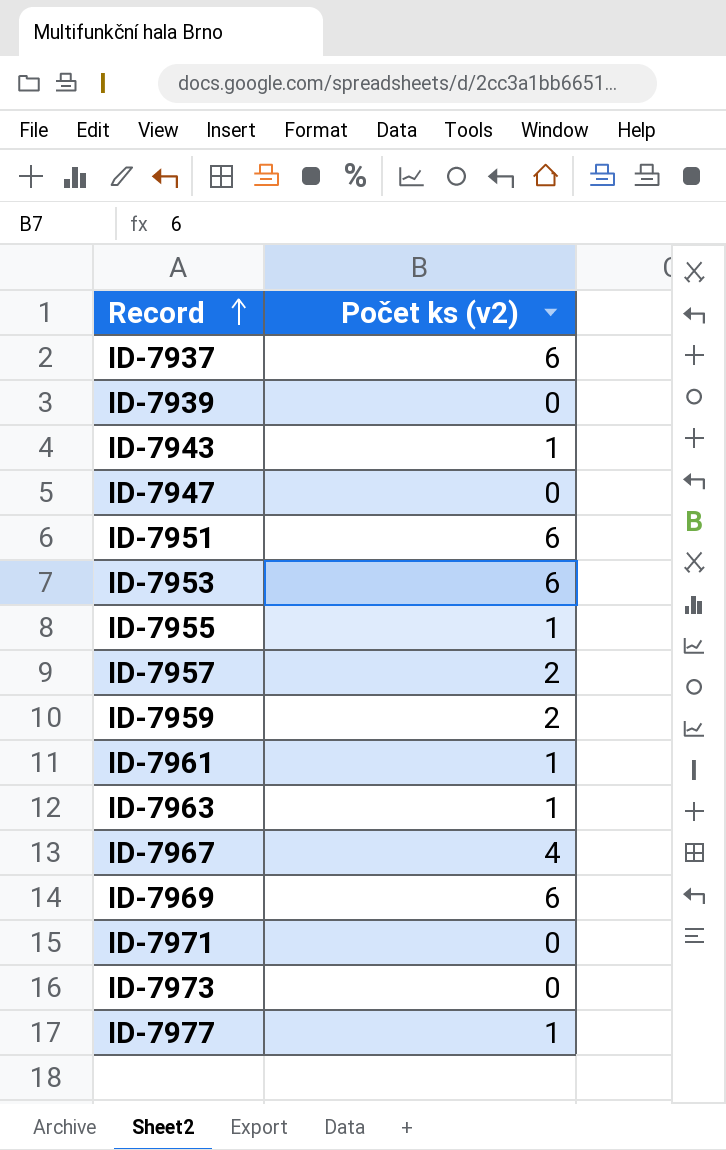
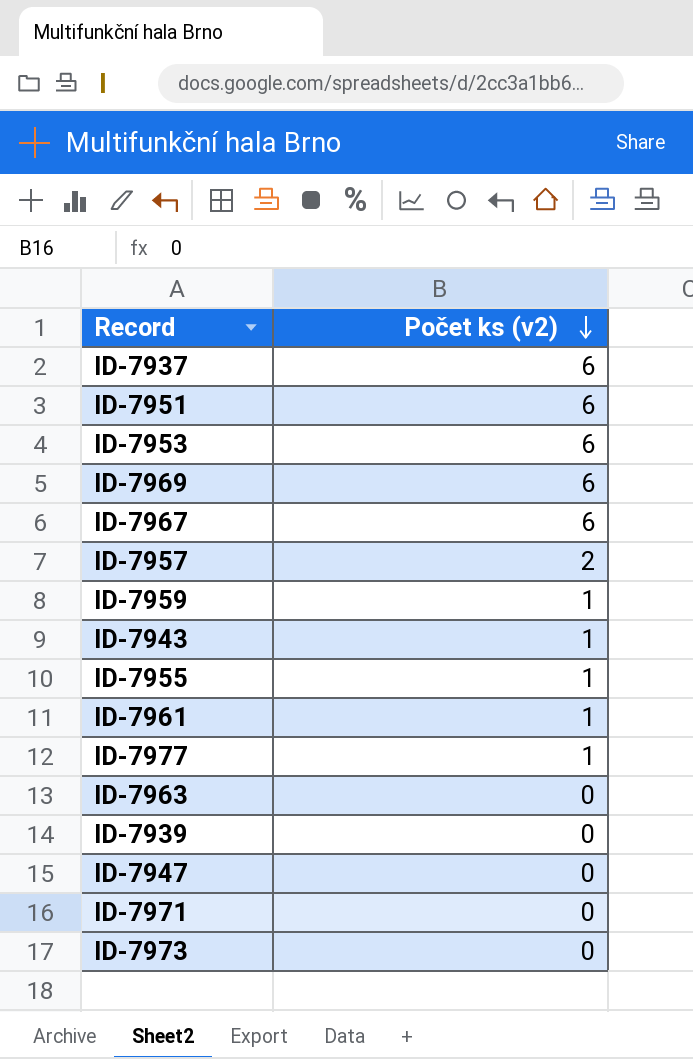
row order: Record ascending -> Počet ks (v2) descending
ID-7967 | Počet ks (v2): 4 -> 6
ID-7959 | Počet ks (v2): 2 -> 1
ID-7963 | Počet ks (v2): 1 -> 0

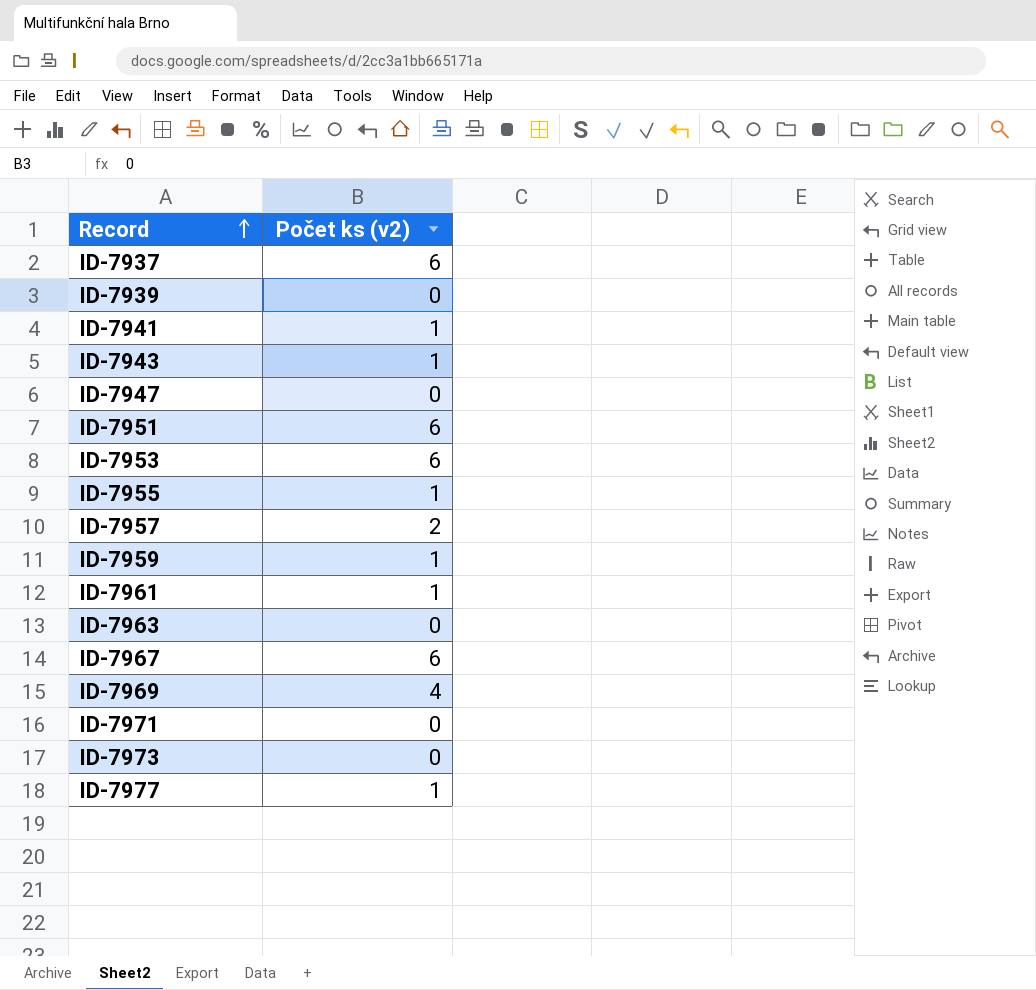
row order: Počet ks (v2) descending -> Record ascending
row ID-7941: none -> 1
ID-7969 | Počet ks (v2): 6 -> 4

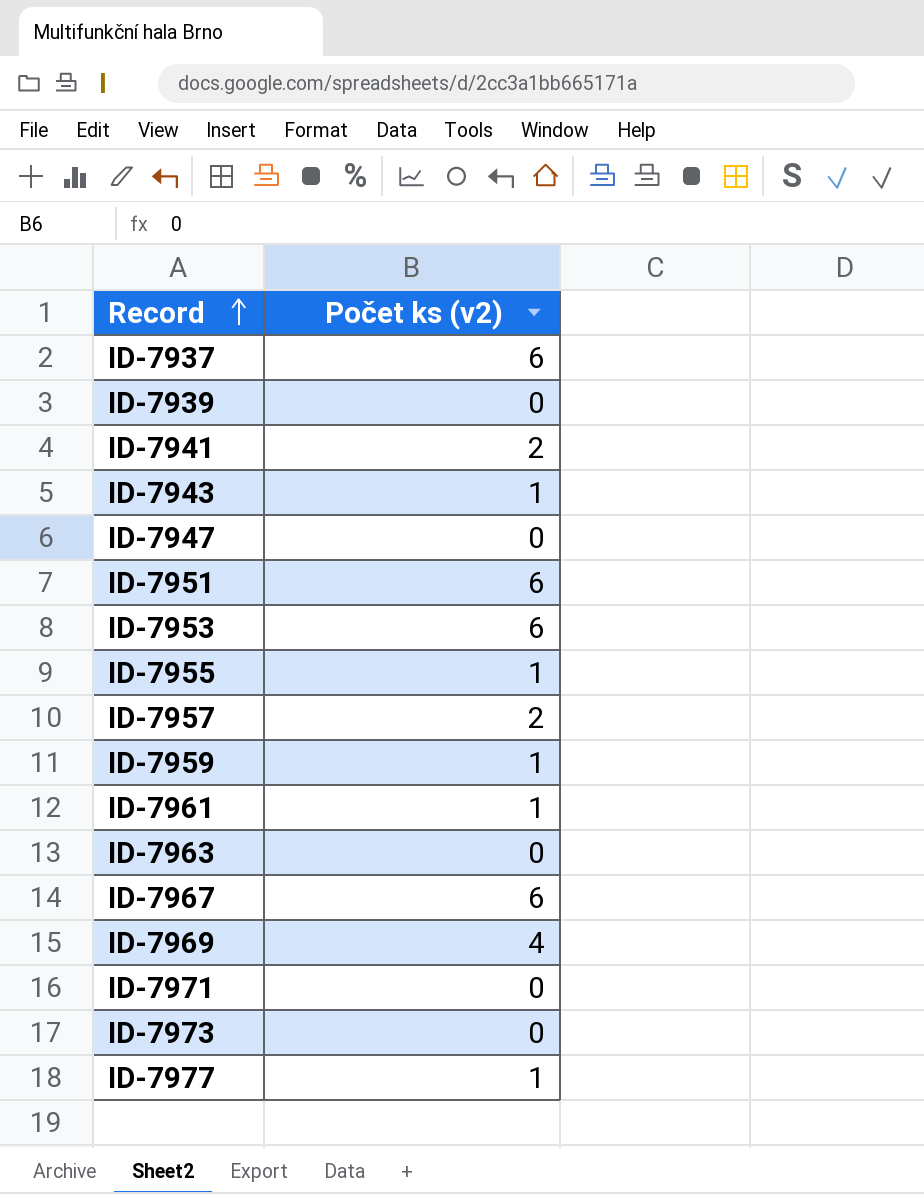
ID-7941 | Počet ks (v2): 1 -> 2

